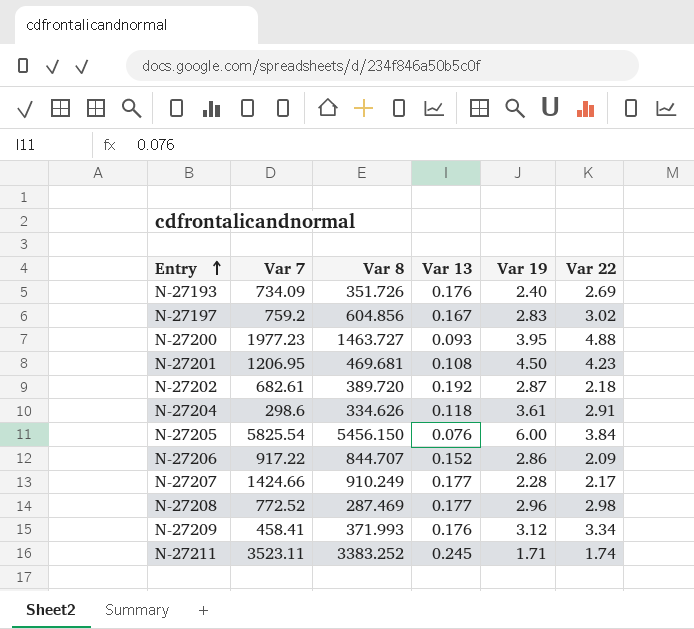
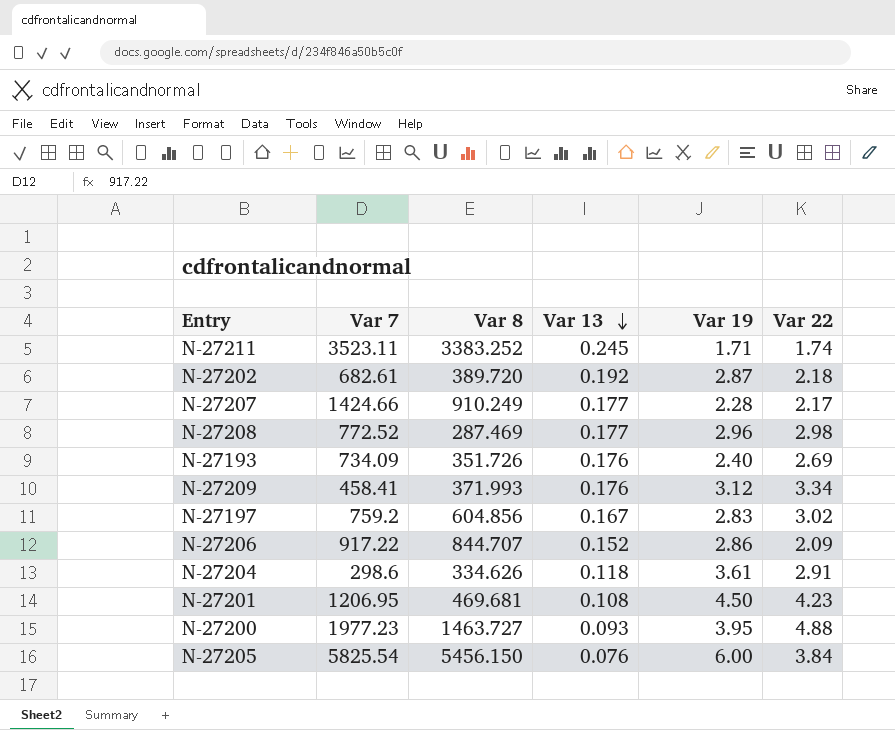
row order: Entry ascending -> Var 13 descending

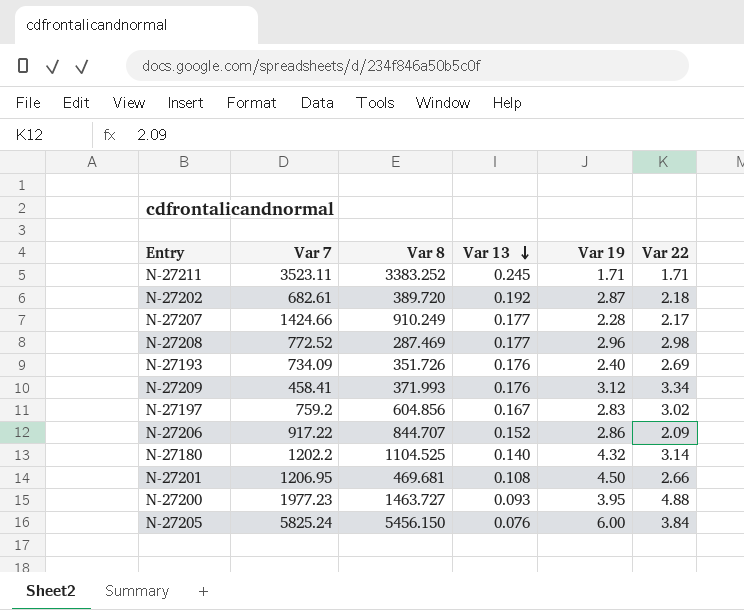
row N-27204: 298.6 | 334.626 | 0.118 | 3.61 | 2.91 -> none
N-27211 | Var 22: 1.74 -> 1.71
row N-27180: none -> 1202.2 | 1104.525 | 0.140 | 4.32 | 3.14
N-27201 | Var 22: 4.23 -> 2.66
N-27205 | Var 7: 5825.54 -> 5825.24

